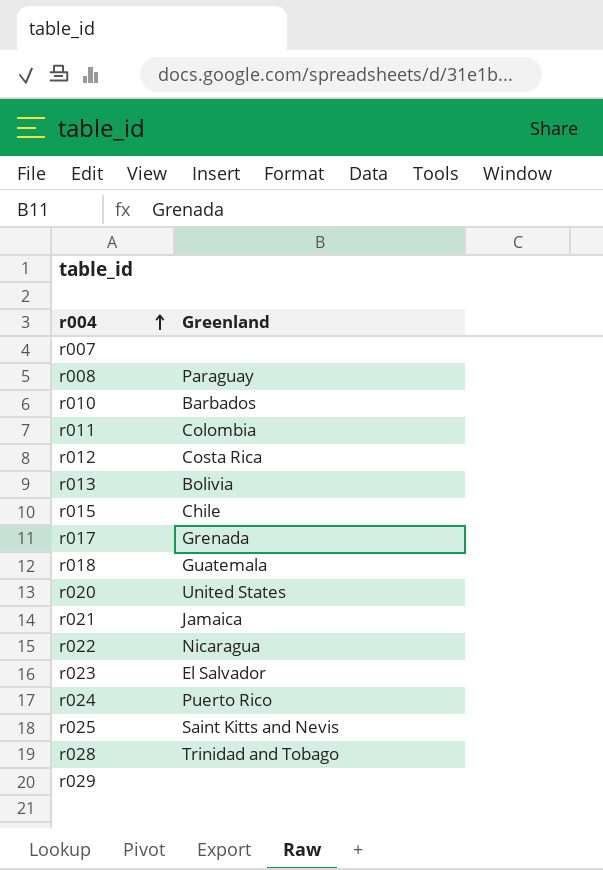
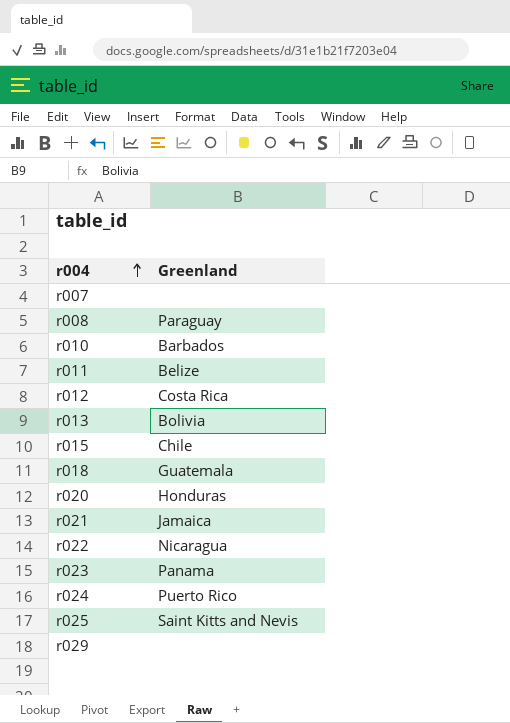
row r017: Grenada -> none
row r028: Trinidad and Tobago -> none
r011 | Greenland: Colombia -> Belize
r020 | Greenland: United States -> Honduras
r023 | Greenland: El Salvador -> Panama

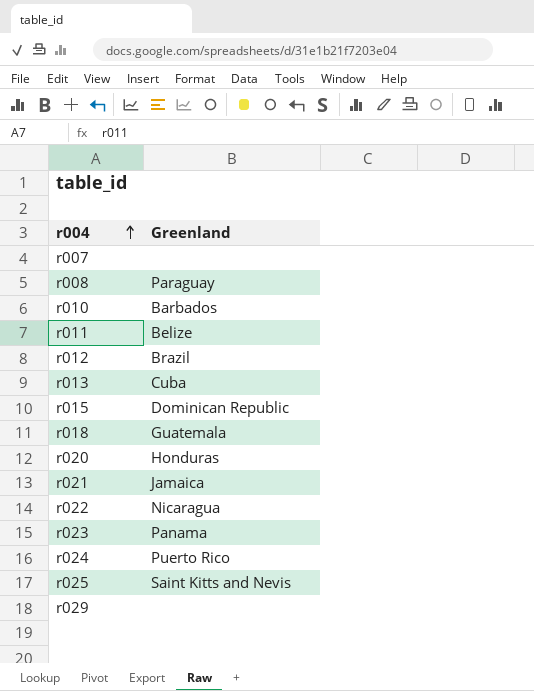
r012 | Greenland: Costa Rica -> Brazil
r013 | Greenland: Bolivia -> Cuba
r015 | Greenland: Chile -> Dominican Republic

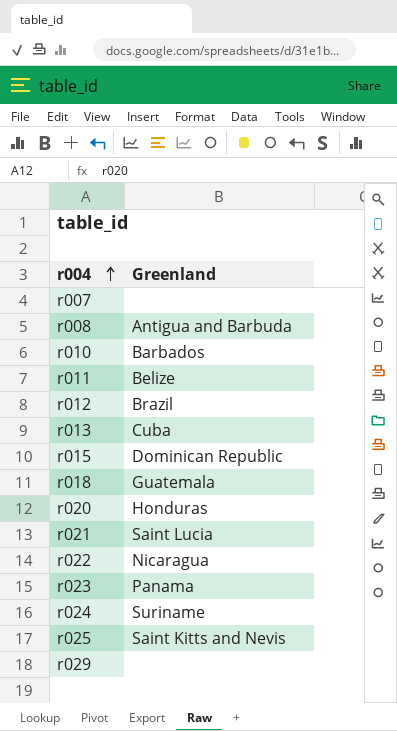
r008 | Greenland: Paraguay -> Antigua and Barbuda
r021 | Greenland: Jamaica -> Saint Lucia
r024 | Greenland: Puerto Rico -> Suriname

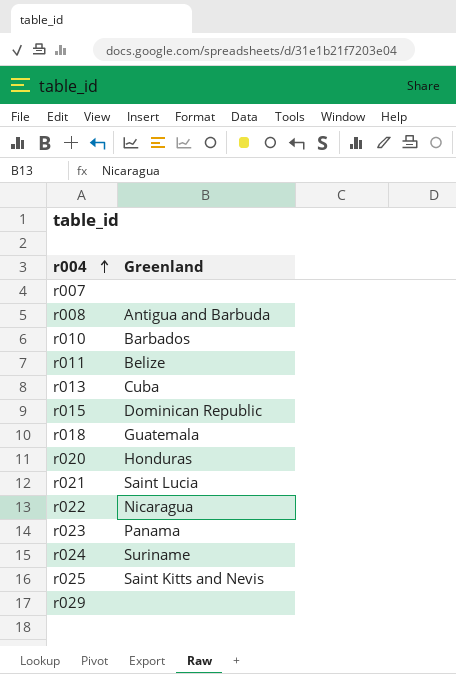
row r012: Brazil -> none

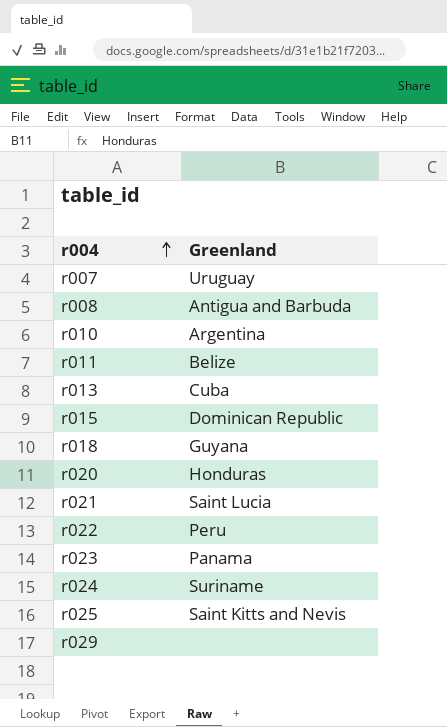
r007 | Greenland: none -> Uruguay
r010 | Greenland: Barbados -> Argentina
r018 | Greenland: Guatemala -> Guyana
r022 | Greenland: Nicaragua -> Peru

